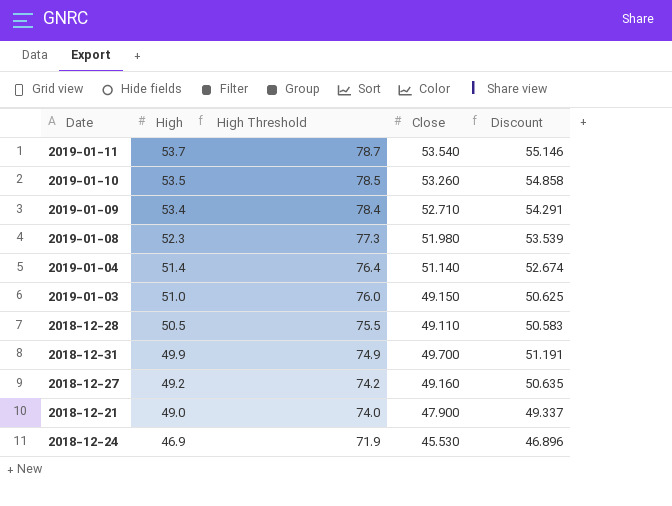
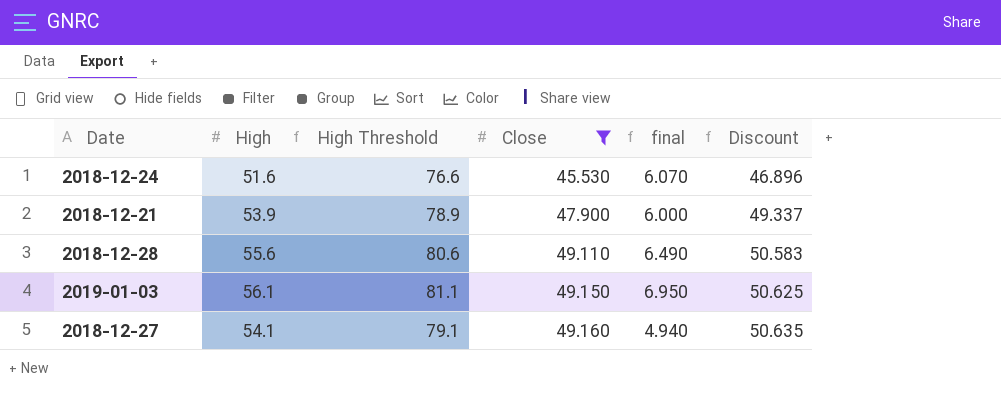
filter: none -> Close <= 49.160
row order: High descending -> Close ascending
column final | formula: none -> [High] - [Close]
2018-12-24 | High: 46.9 -> 51.6
2018-12-24 | High Threshold: 71.9 -> 76.6
2018-12-21 | High: 49.0 -> 53.9
2018-12-21 | High Threshold: 74.0 -> 78.9
2018-12-28 | High: 50.5 -> 55.6
2018-12-28 | High Threshold: 75.5 -> 80.6
2019-01-03 | High: 51.0 -> 56.1
2019-01-03 | High Threshold: 76.0 -> 81.1
2018-12-27 | High: 49.2 -> 54.1
2018-12-27 | High Threshold: 74.2 -> 79.1

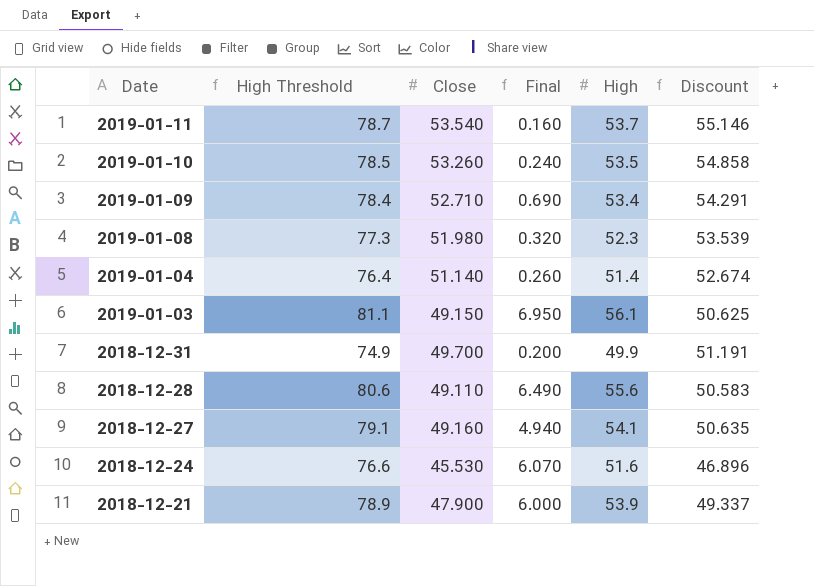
filter: Close <= 49.160 -> none
row order: Close ascending -> Date descending
column name: final -> Final
column High | position: 2 -> 5

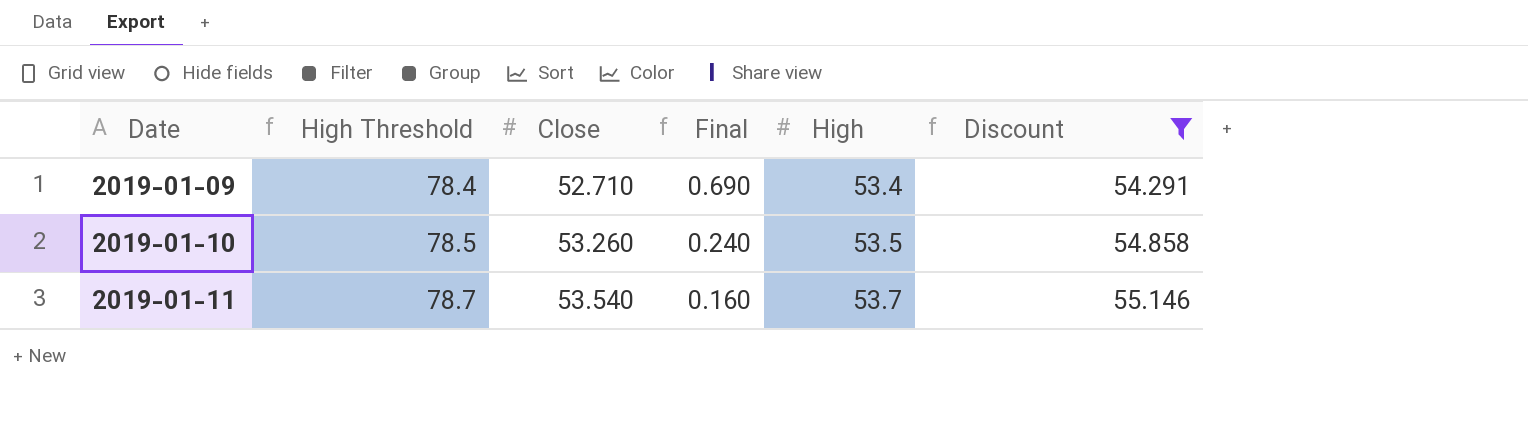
filter: none -> Discount >= 54.291
row order: Date descending -> Date ascending

